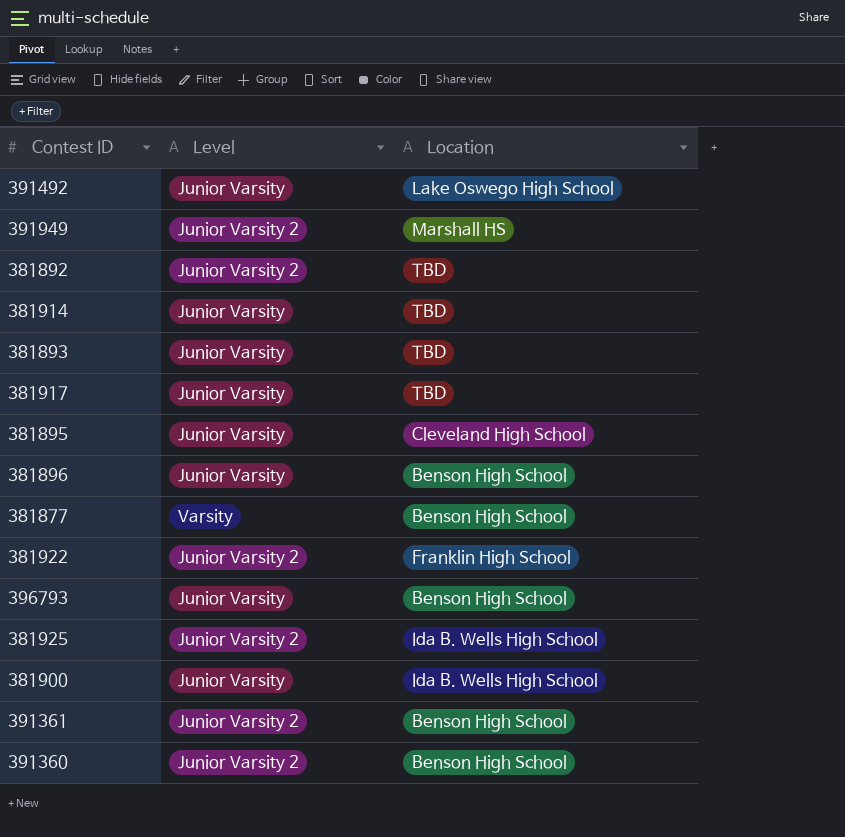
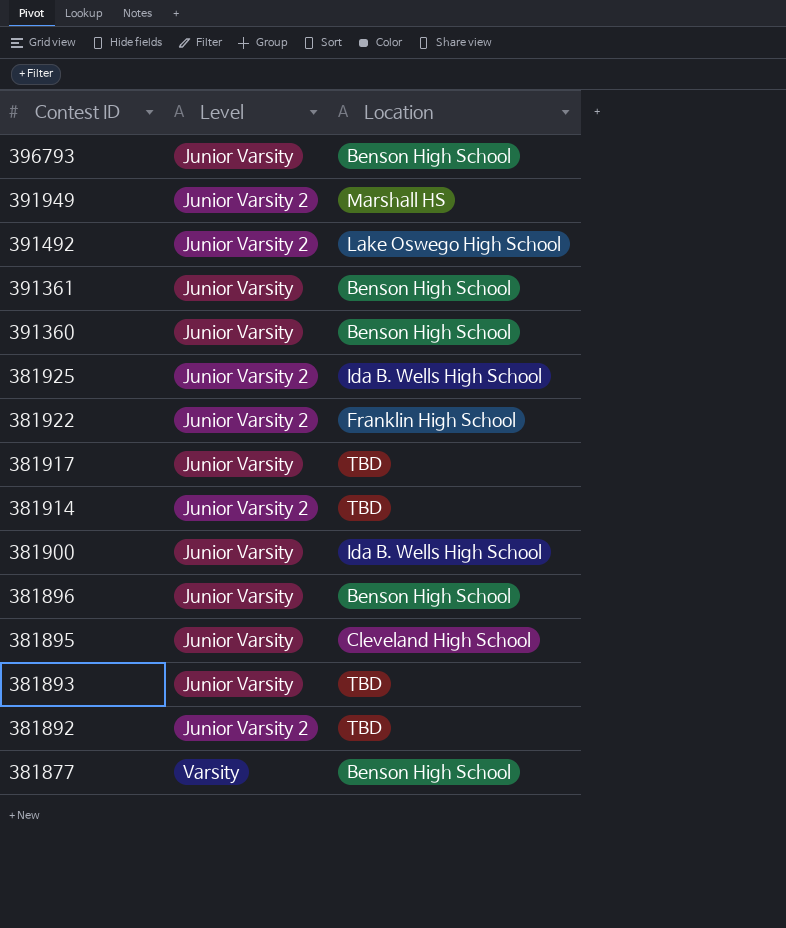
row order: none -> Contest ID descending
391492 | Level: Junior Varsity -> Junior Varsity 2
391361 | Level: Junior Varsity 2 -> Junior Varsity
391360 | Level: Junior Varsity 2 -> Junior Varsity
381914 | Level: Junior Varsity -> Junior Varsity 2

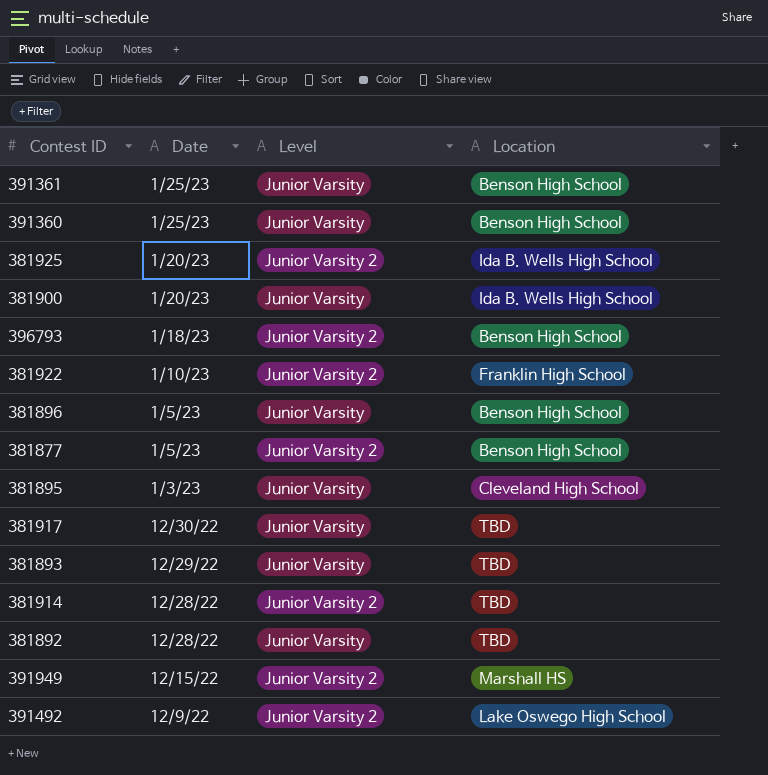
row order: Contest ID descending -> Date descending
column Date | position: none -> 2
396793 | Level: Junior Varsity -> Junior Varsity 2
381877 | Level: Varsity -> Junior Varsity 2
381892 | Level: Junior Varsity 2 -> Junior Varsity

